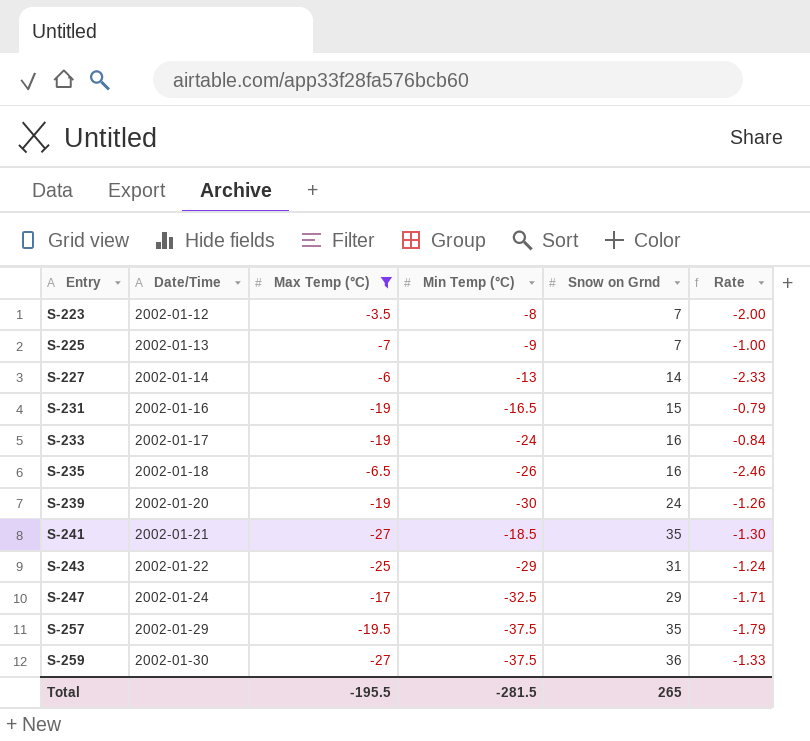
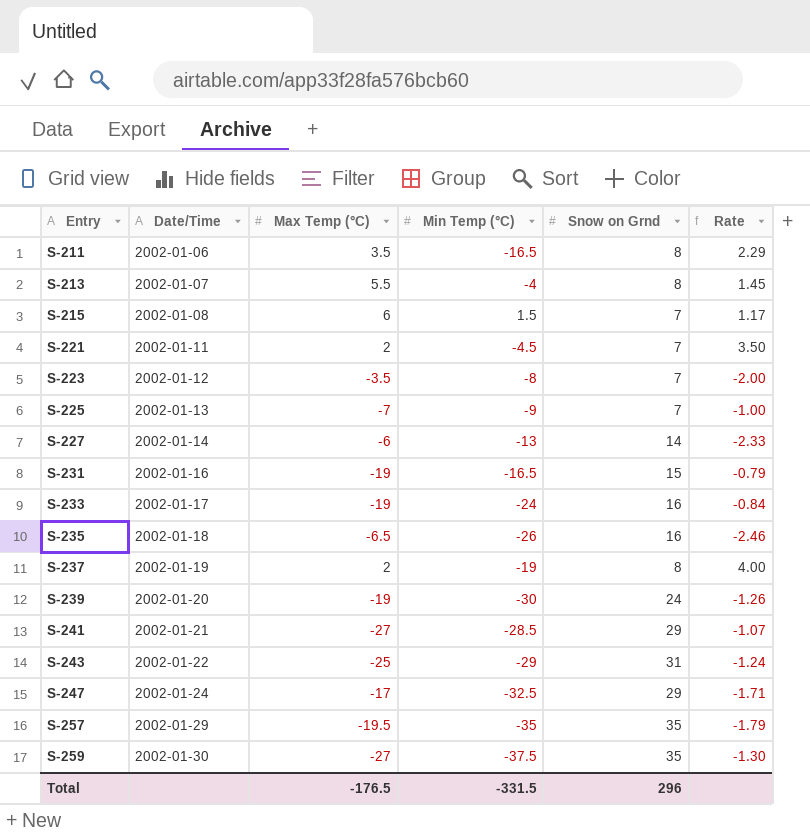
filter: Max Temp (°C) <= -3.5 -> none
S-241 | Min Temp (°C): -18.5 -> -28.5
S-241 | Snow on Grnd: 35 -> 29
S-241 | Rate: -1.30 -> -1.07
S-257 | Min Temp (°C): -37.5 -> -35
S-259 | Snow on Grnd: 36 -> 35
S-259 | Rate: -1.33 -> -1.30
Total | Max Temp (°C): -195.5 -> -176.5
Total | Min Temp (°C): -281.5 -> -331.5
Total | Snow on Grnd: 265 -> 296

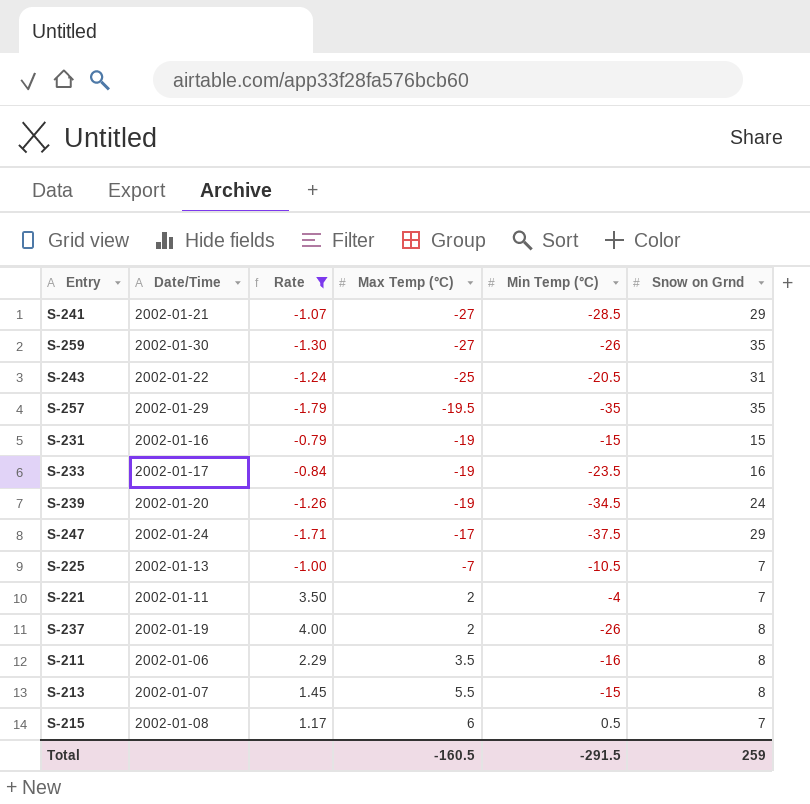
filter: none -> Rate >= -1.79
row order: Entry ascending -> Max Temp (°C) ascending
column Rate | position: 6 -> 3
S-259 | Min Temp (°C): -37.5 -> -26
S-243 | Min Temp (°C): -29 -> -20.5
S-231 | Min Temp (°C): -16.5 -> -15
S-233 | Min Temp (°C): -24 -> -23.5
S-239 | Min Temp (°C): -30 -> -34.5
S-247 | Min Temp (°C): -32.5 -> -37.5
S-225 | Min Temp (°C): -9 -> -10.5
S-221 | Min Temp (°C): -4.5 -> -4
S-237 | Min Temp (°C): -19 -> -26
S-211 | Min Temp (°C): -16.5 -> -16
S-213 | Min Temp (°C): -4 -> -15
S-215 | Min Temp (°C): 1.5 -> 0.5
Total | Max Temp (°C): -176.5 -> -160.5
Total | Min Temp (°C): -331.5 -> -291.5
Total | Snow on Grnd: 296 -> 259

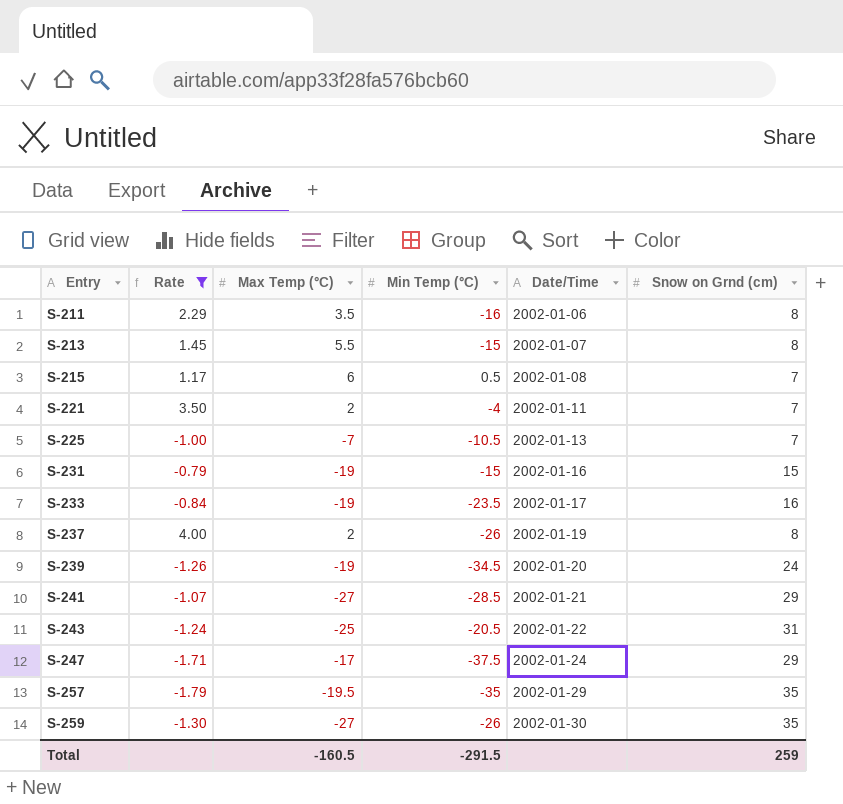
row order: Max Temp (°C) ascending -> Entry ascending
column Date/Time | position: 2 -> 5
column name: Snow on Grnd -> Snow on Grnd (cm)

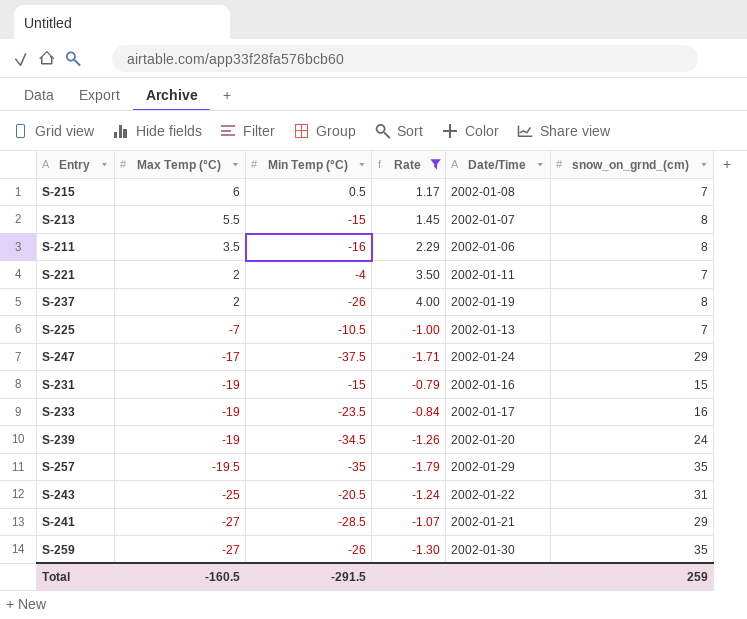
row order: Entry ascending -> Max Temp (°C) descending
column Rate | position: 2 -> 4
column name: Snow on Grnd (cm) -> snow_on_grnd_(cm)

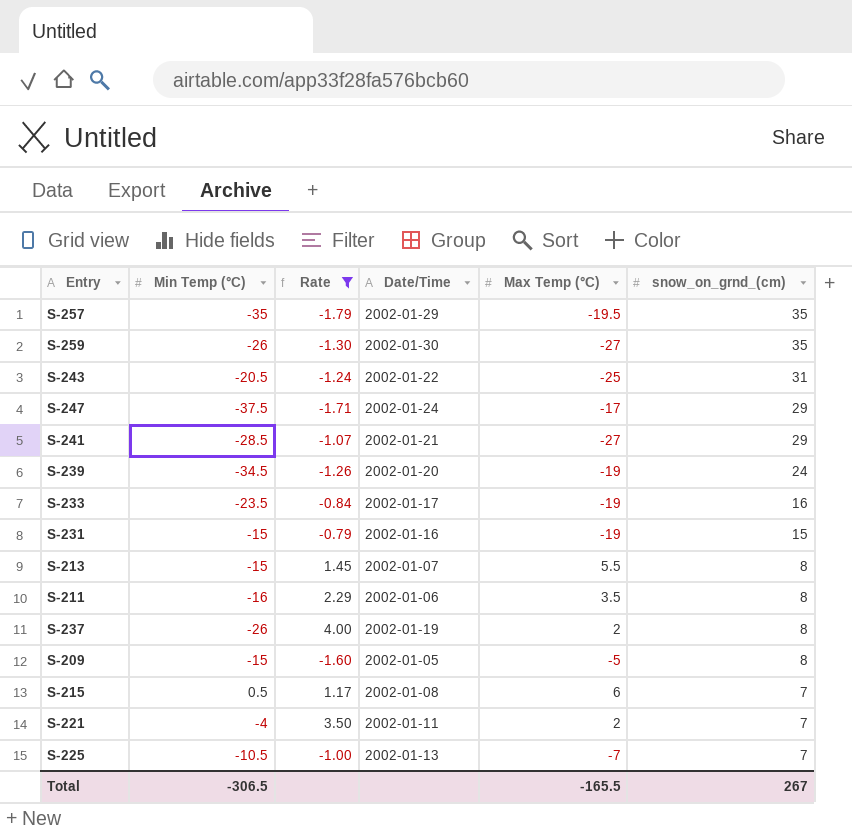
row order: Max Temp (°C) descending -> snow_on_grnd_(cm) descending
column Max Temp (°C) | position: 2 -> 5
row S-209: none -> -15 | -1.60 | 2002-01-05 | -5 | 8
Total | Min Temp (°C): -291.5 -> -306.5
Total | Max Temp (°C): -160.5 -> -165.5
Total | snow_on_grnd_(cm): 259 -> 267

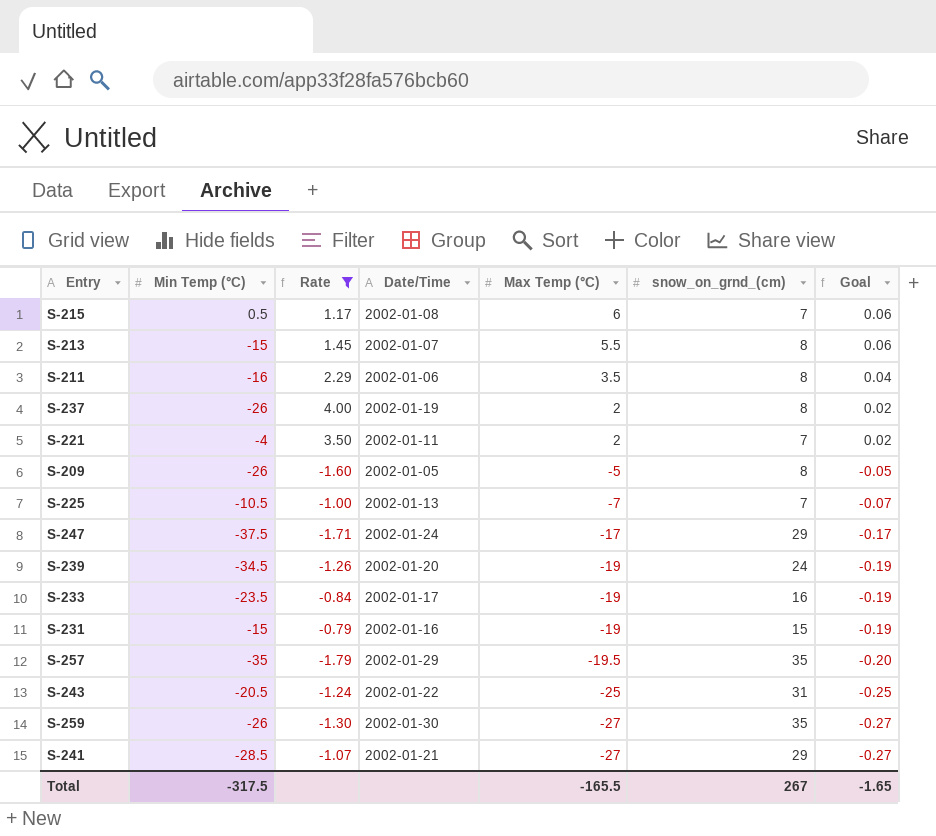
row order: snow_on_grnd_(cm) descending -> Max Temp (°C) descending
column Goal | formula: none -> [Max Temp (°C)] * 0.01
S-209 | Min Temp (°C): -15 -> -26
Total | Min Temp (°C): -306.5 -> -317.5

